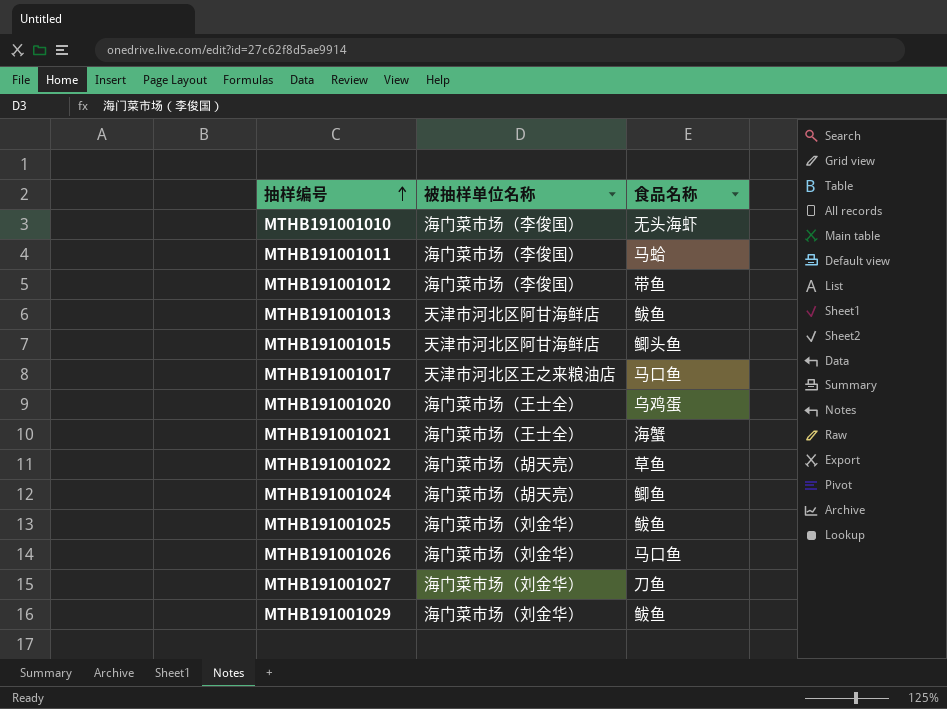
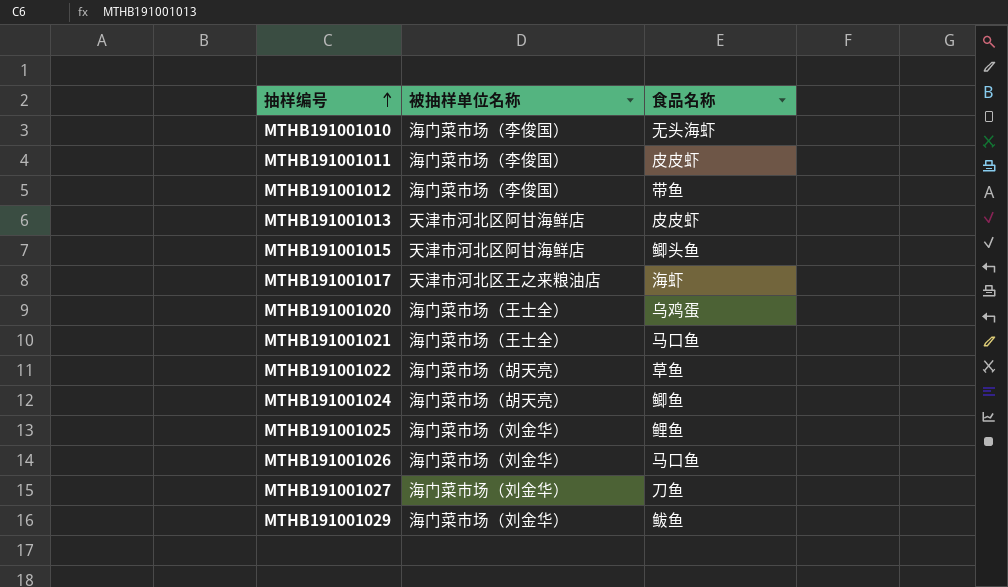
MTHB191001011 | 食品名称: 马蛤 -> 皮皮虾
MTHB191001013 | 食品名称: 鲅鱼 -> 皮皮虾
MTHB191001017 | 食品名称: 马口鱼 -> 海虾
MTHB191001021 | 食品名称: 海蟹 -> 马口鱼
MTHB191001025 | 食品名称: 鲅鱼 -> 鲤鱼

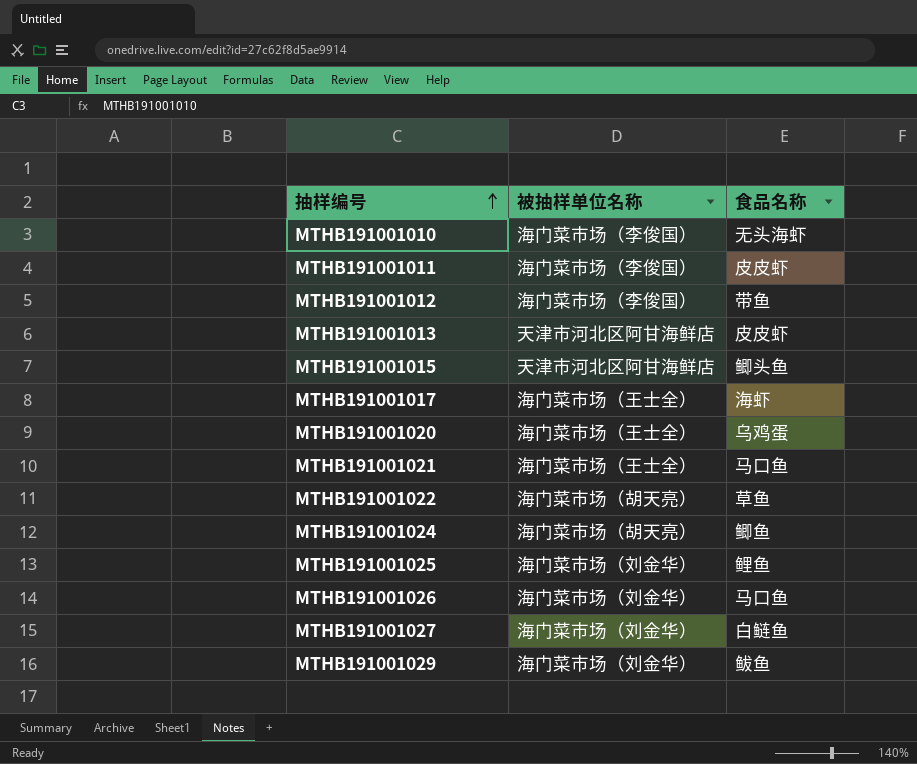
MTHB191001017 | 被抽样单位名称: 天津市河北区王之来粮油店 -> 海门菜市场（王士全）
MTHB191001027 | 食品名称: 刀鱼 -> 白鲢鱼

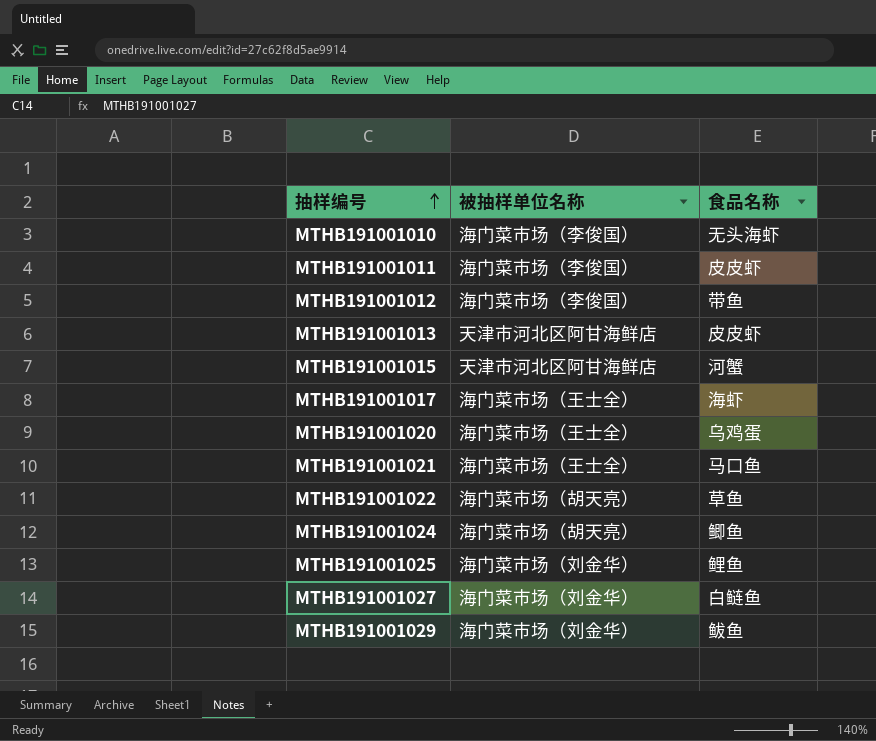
row MTHB191001026: 海门菜市场（刘金华） | 马口鱼 -> none
MTHB191001015 | 食品名称: 鲫头鱼 -> 河蟹

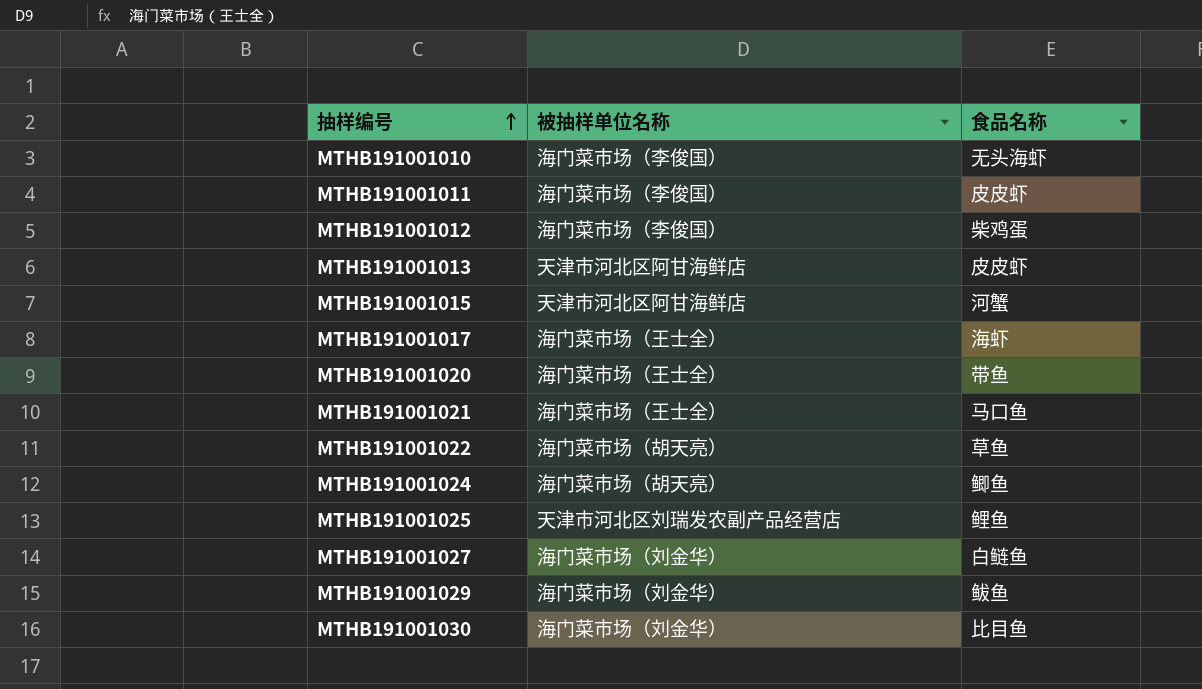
MTHB191001012 | 食品名称: 带鱼 -> 柴鸡蛋
MTHB191001020 | 食品名称: 乌鸡蛋 -> 带鱼
MTHB191001025 | 被抽样单位名称: 海门菜市场（刘金华） -> 天津市河北区刘瑞发农副产品经营店
row MTHB191001030: none -> 海门菜市场（刘金华） | 比目鱼

